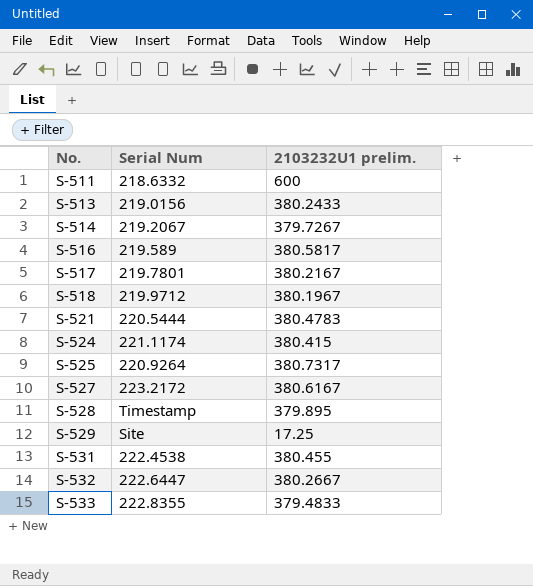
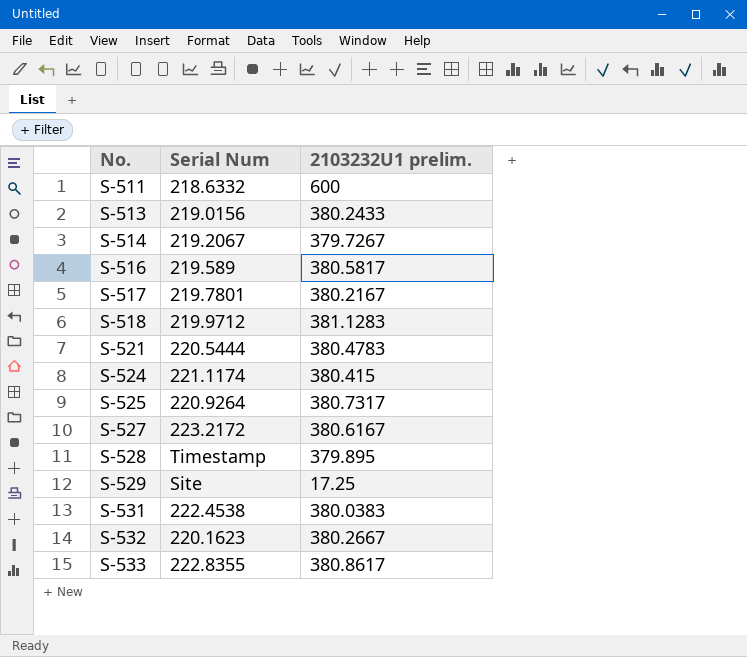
S-518 | 2103232U1 prelim.: 380.1967 -> 381.1283
S-531 | 2103232U1 prelim.: 380.455 -> 380.0383
S-532 | Serial Num: 222.6447 -> 220.1623
S-533 | 2103232U1 prelim.: 379.4833 -> 380.8617

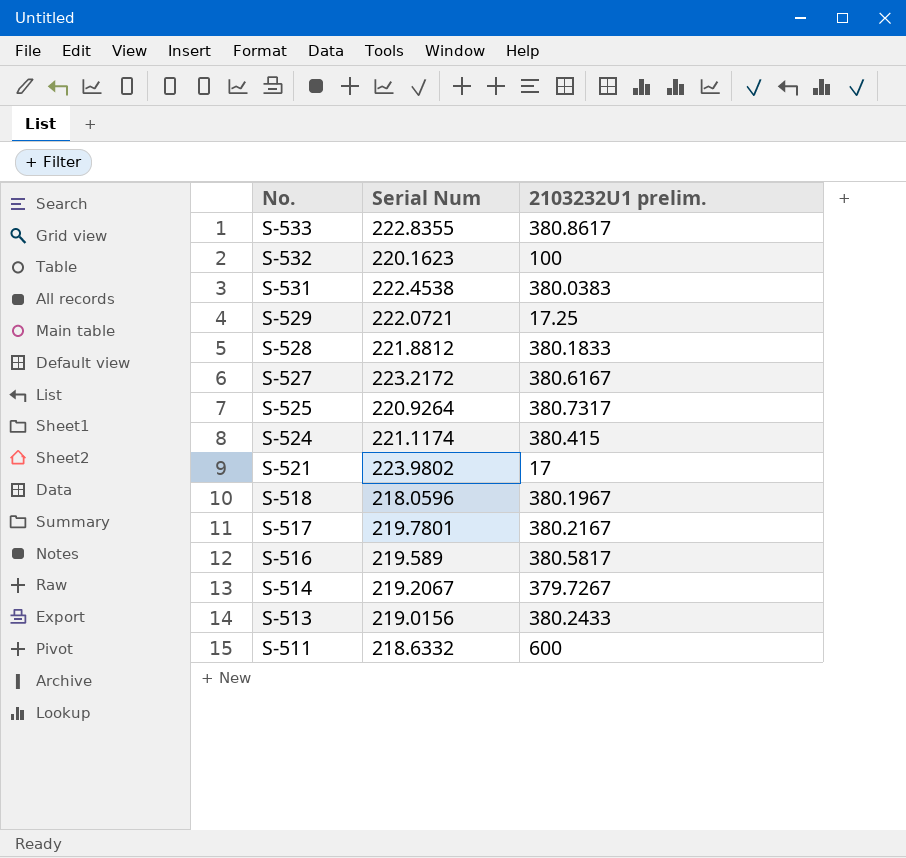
row order: No. ascending -> No. descending
S-532 | 2103232U1 prelim.: 380.2667 -> 100
S-529 | Serial Num: Site -> 222.0721
S-528 | Serial Num: Timestamp -> 221.8812
S-528 | 2103232U1 prelim.: 379.895 -> 380.1833
S-521 | Serial Num: 220.5444 -> 223.9802
S-521 | 2103232U1 prelim.: 380.4783 -> 17
S-518 | Serial Num: 219.9712 -> 218.0596
S-518 | 2103232U1 prelim.: 381.1283 -> 380.1967

